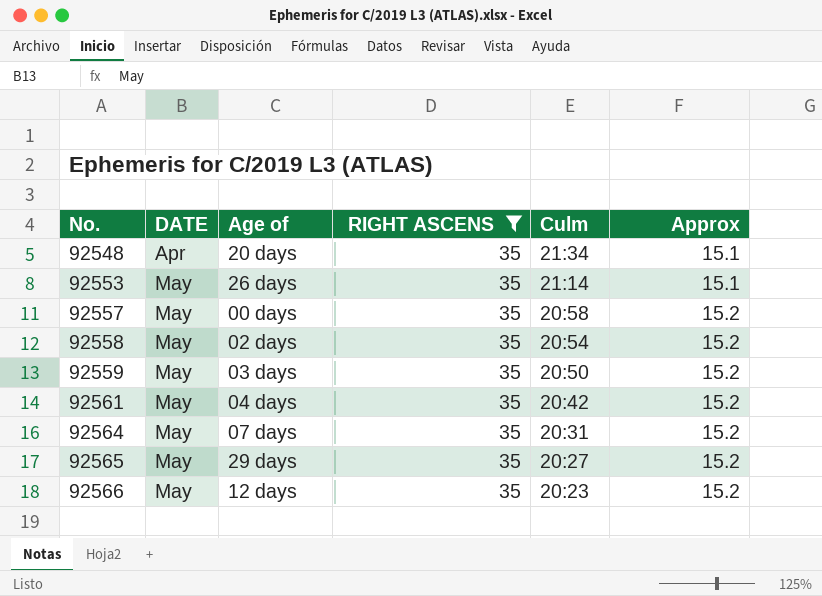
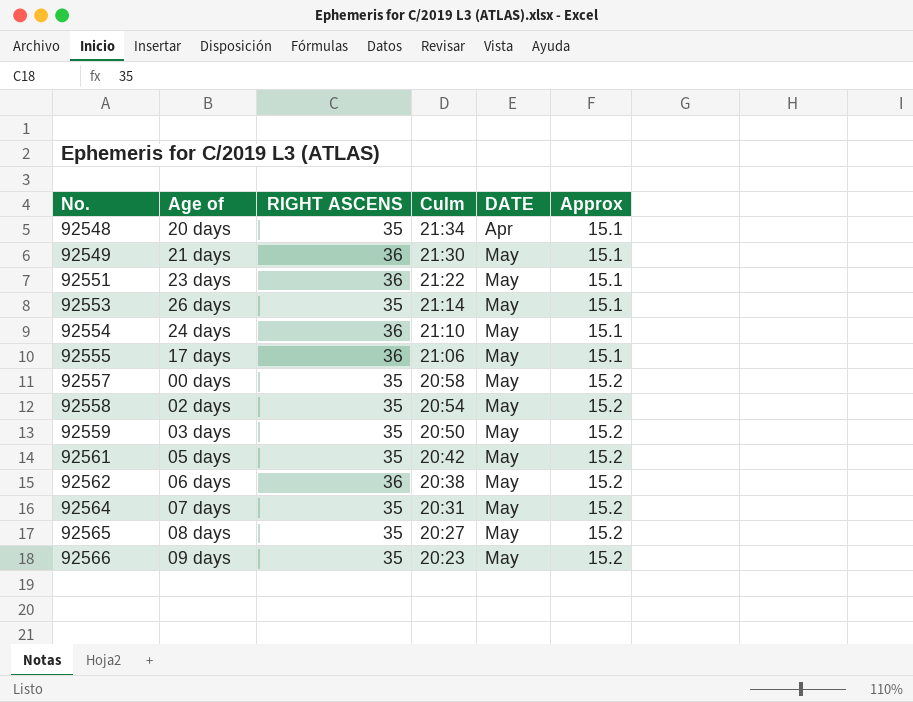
filter: RIGHT ASCENS = 35 -> none
column DATE | position: 2 -> 5
92561 | Age of: 04 days -> 05 days
92565 | Age of: 29 days -> 08 days
92566 | Age of: 12 days -> 09 days

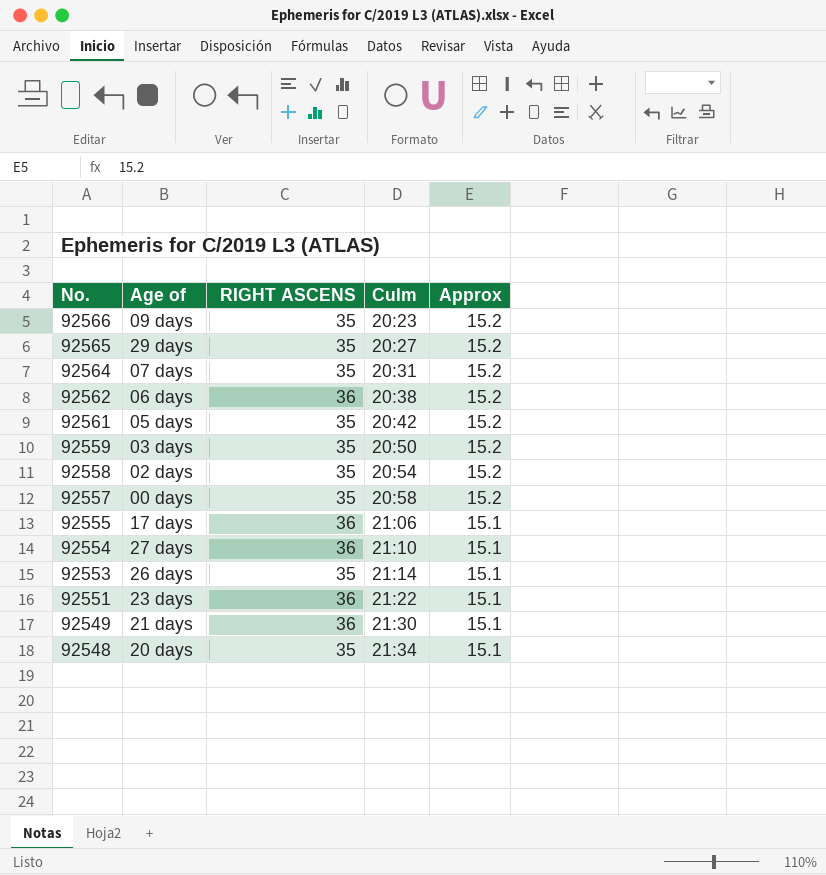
row order: No. ascending -> No. descending
column DATE | position: 5 -> none
92565 | Age of: 08 days -> 29 days
92554 | Age of: 24 days -> 27 days

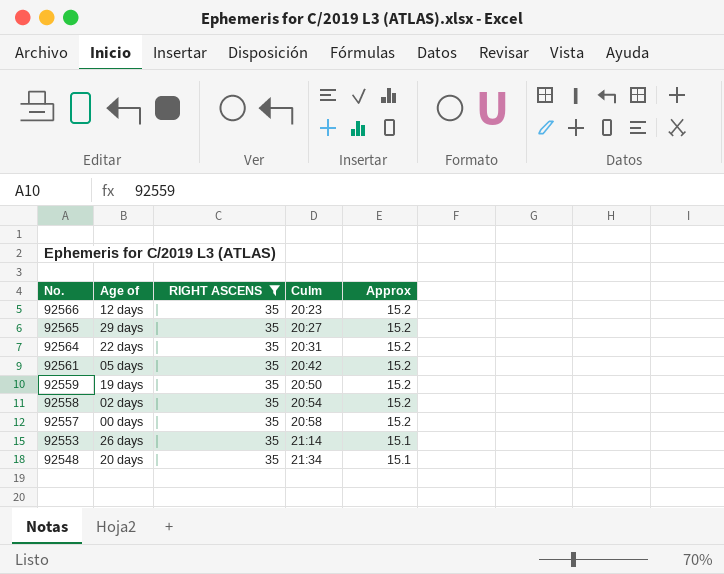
filter: none -> RIGHT ASCENS = 35
92566 | Age of: 09 days -> 12 days
92564 | Age of: 07 days -> 22 days
92559 | Age of: 03 days -> 19 days

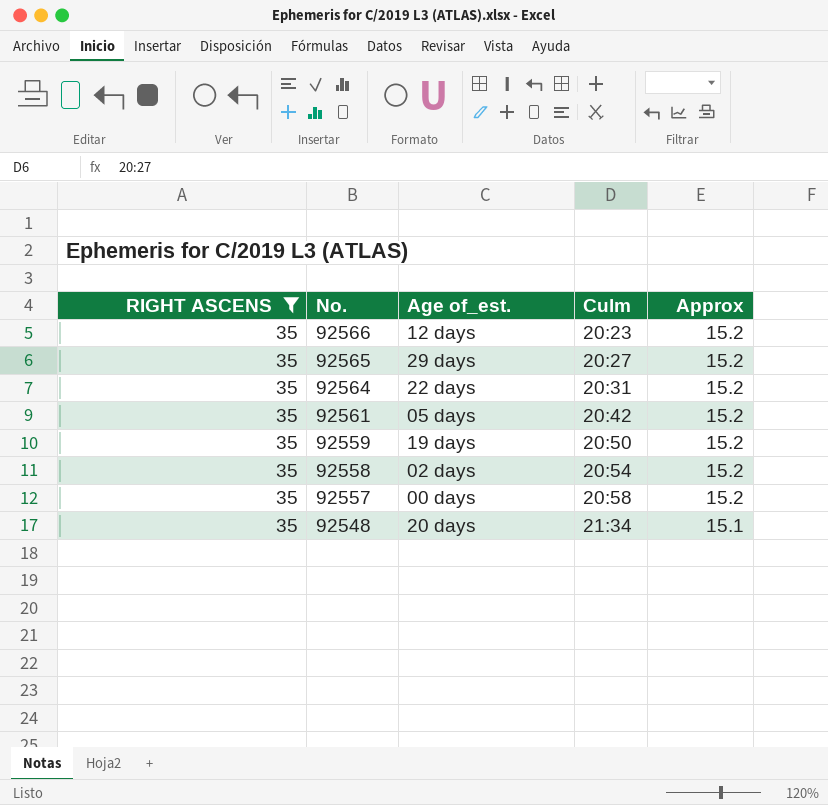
column RIGHT ASCENS | position: 3 -> 1
column name: Age of -> Age of_est.
row 92553: 26 days | 35 | 21:14 | 15.1 -> none

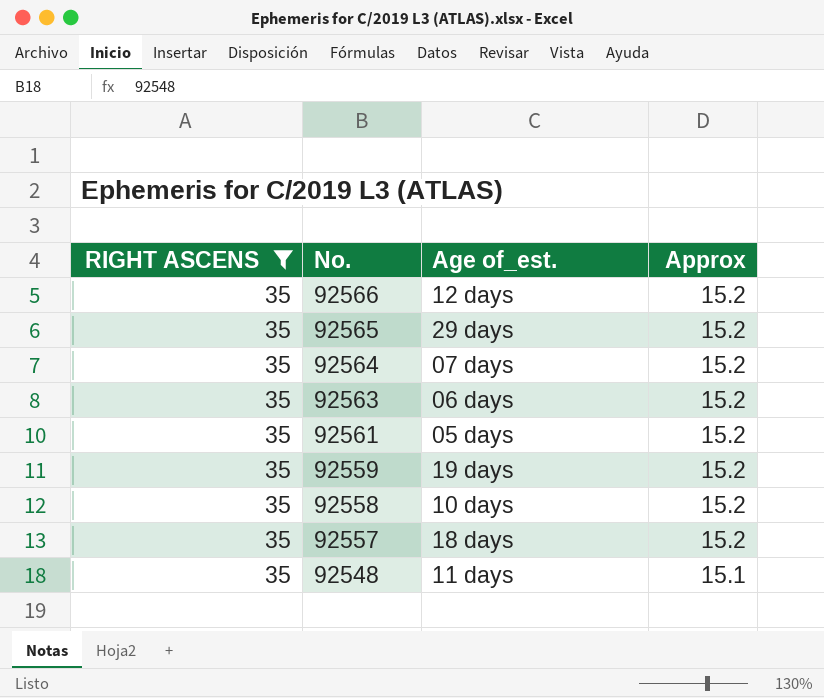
column Culm | position: 4 -> none
92564 | Age of_est.: 22 days -> 07 days
row 92563: none -> 35 | 06 days | 15.2
92558 | Age of_est.: 02 days -> 10 days
92557 | Age of_est.: 00 days -> 18 days
92548 | Age of_est.: 20 days -> 11 days

